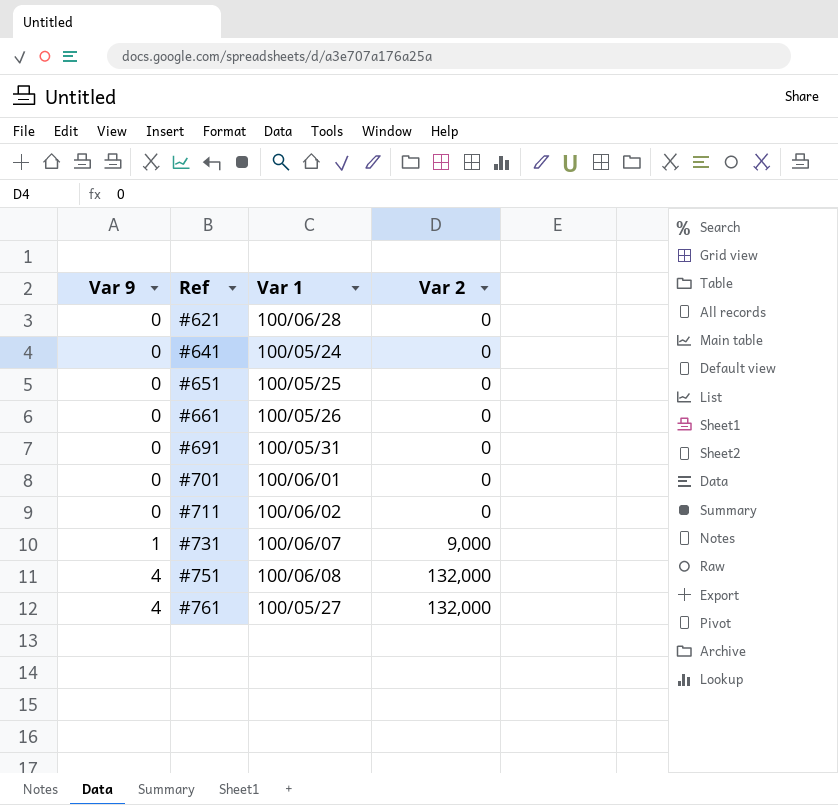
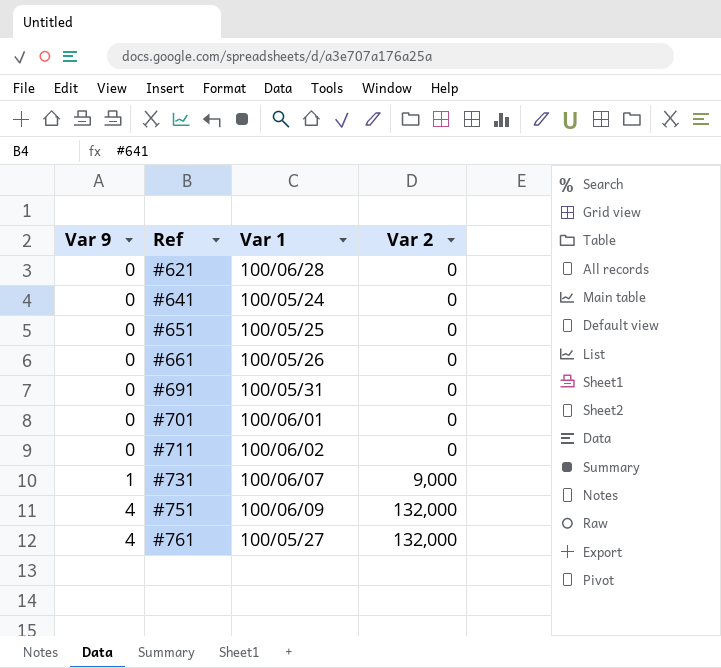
#751 | Var 1: 100/06/08 -> 100/06/09

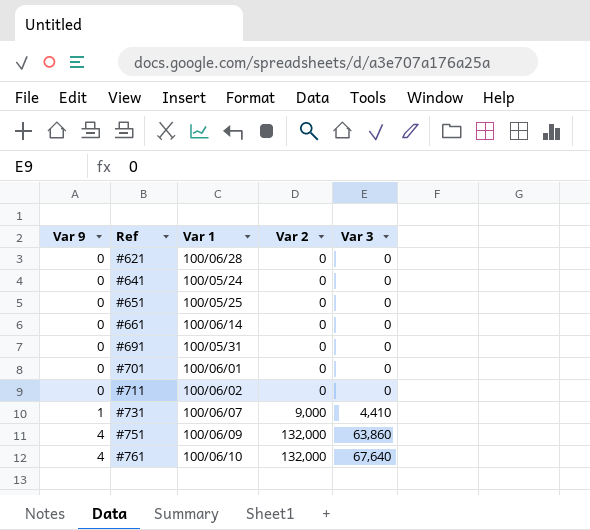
column Var 3 | position: none -> 5
#661 | Var 1: 100/05/26 -> 100/06/14
#761 | Var 1: 100/05/27 -> 100/06/10

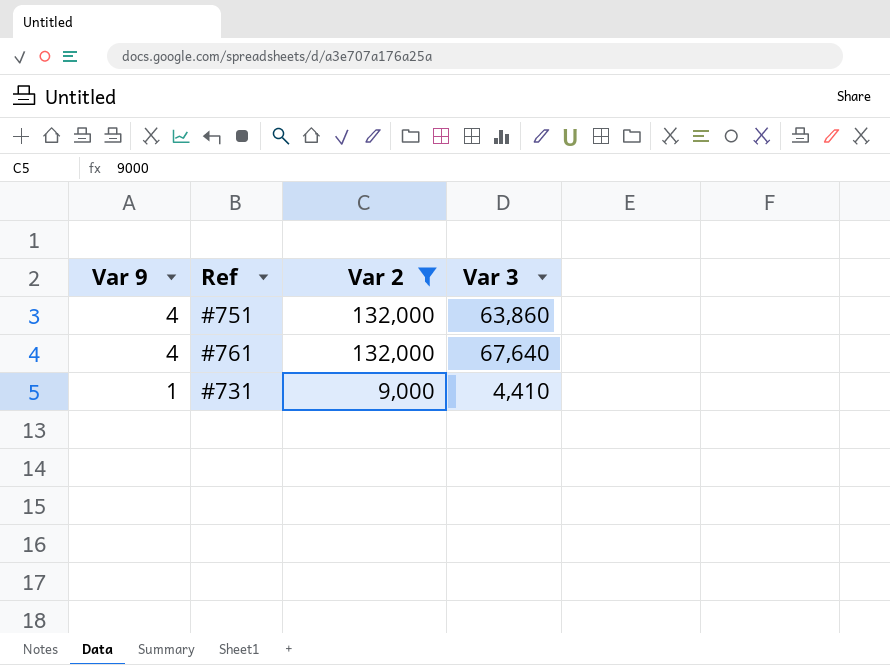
filter: none -> Var 2 != 0
row order: Var 9 ascending -> Var 9 descending
column Var 1 | position: 3 -> none

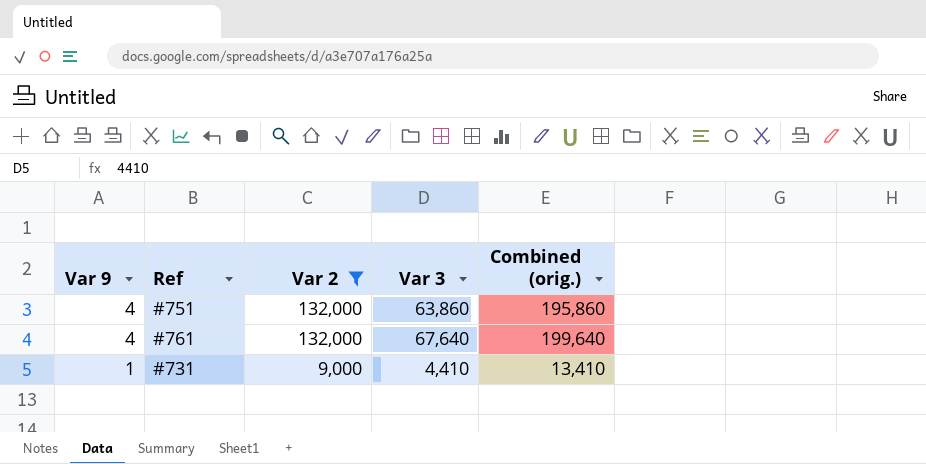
column Combined (orig.) | formula: none -> [Var 2] + [Var 3]

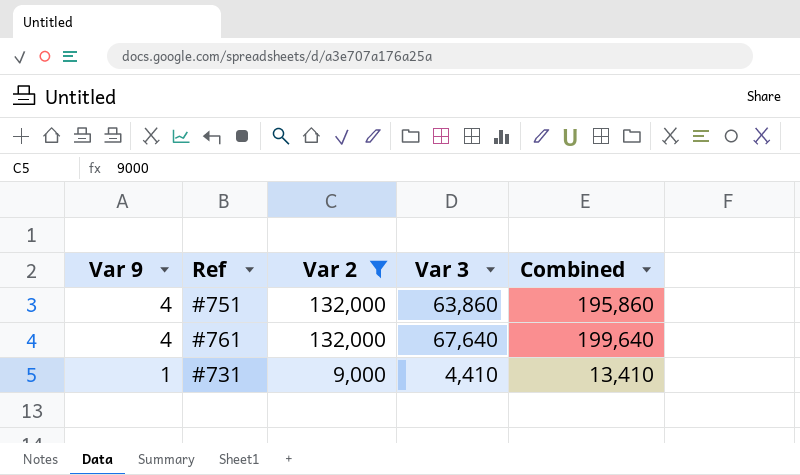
column name: Combined (orig.) -> Combined

